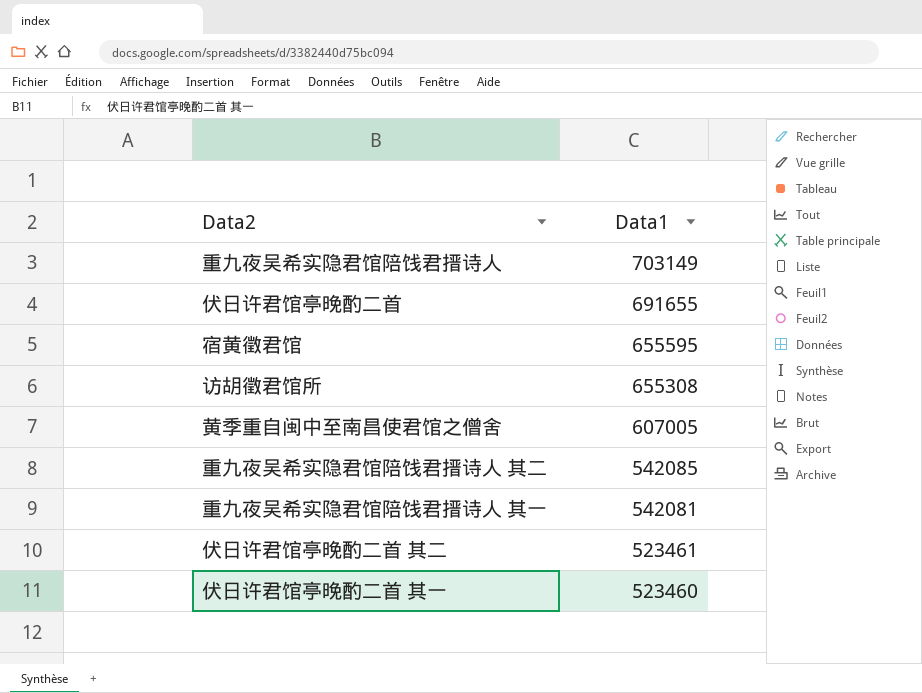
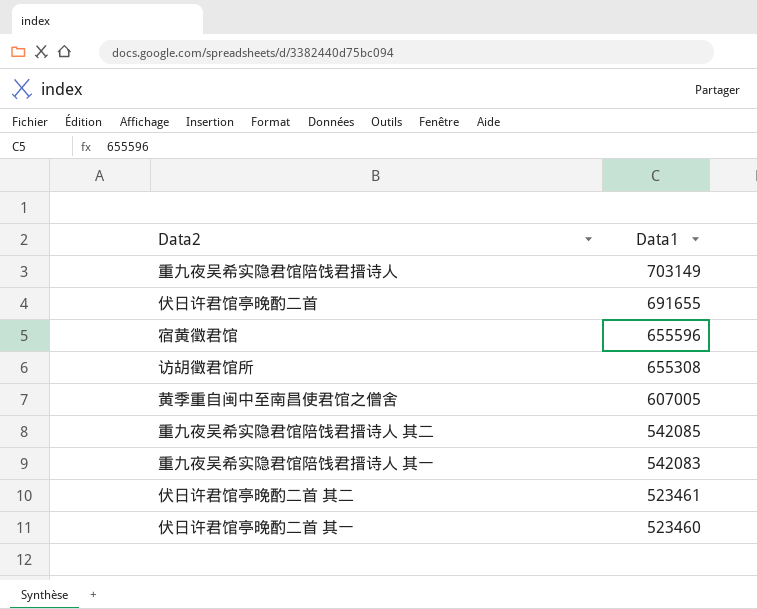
宿黄徵君馆 | Data1: 655595 -> 655596
重九夜吴希实隐君馆陪饯君搢诗人 其一 | Data1: 542081 -> 542083

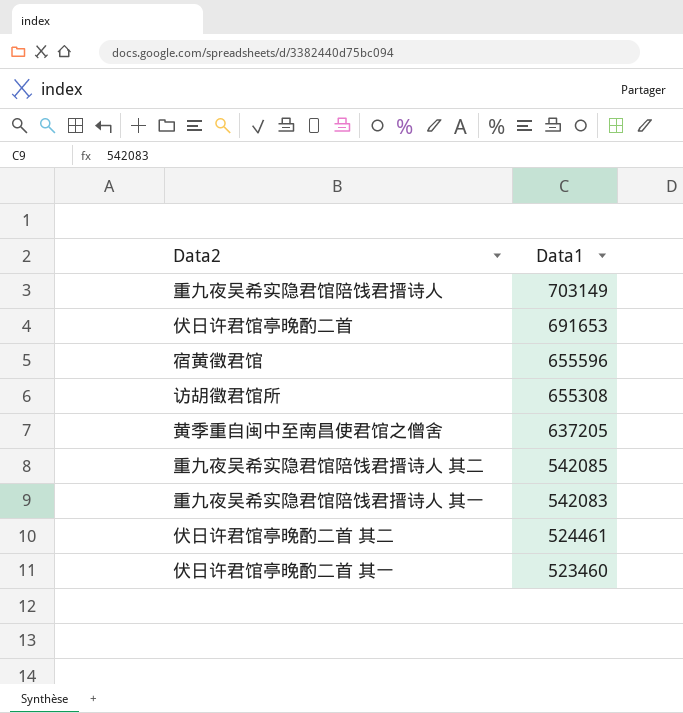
伏日许君馆亭晚酌二首 | Data1: 691655 -> 691653
黄季重自闽中至南昌使君馆之僧舍 | Data1: 607005 -> 637205
伏日许君馆亭晚酌二首 其二 | Data1: 523461 -> 524461

